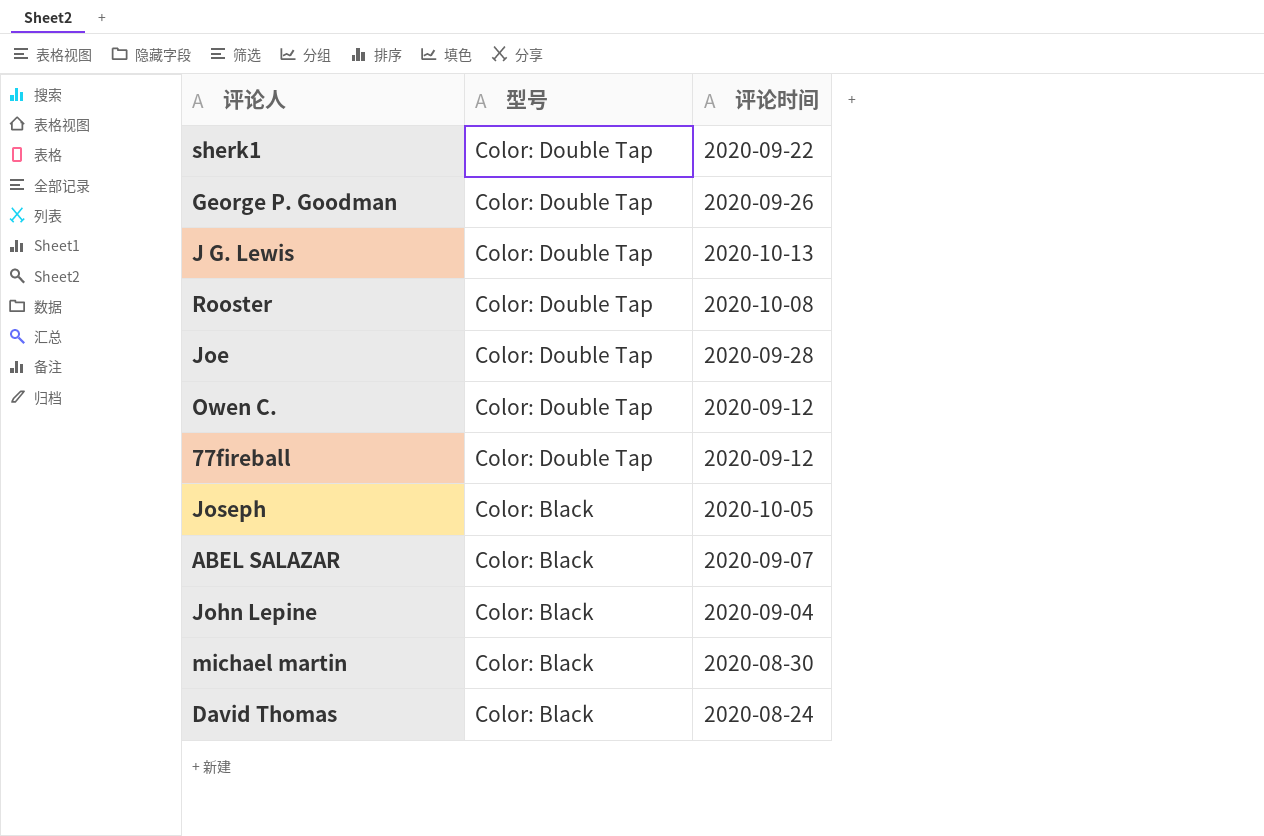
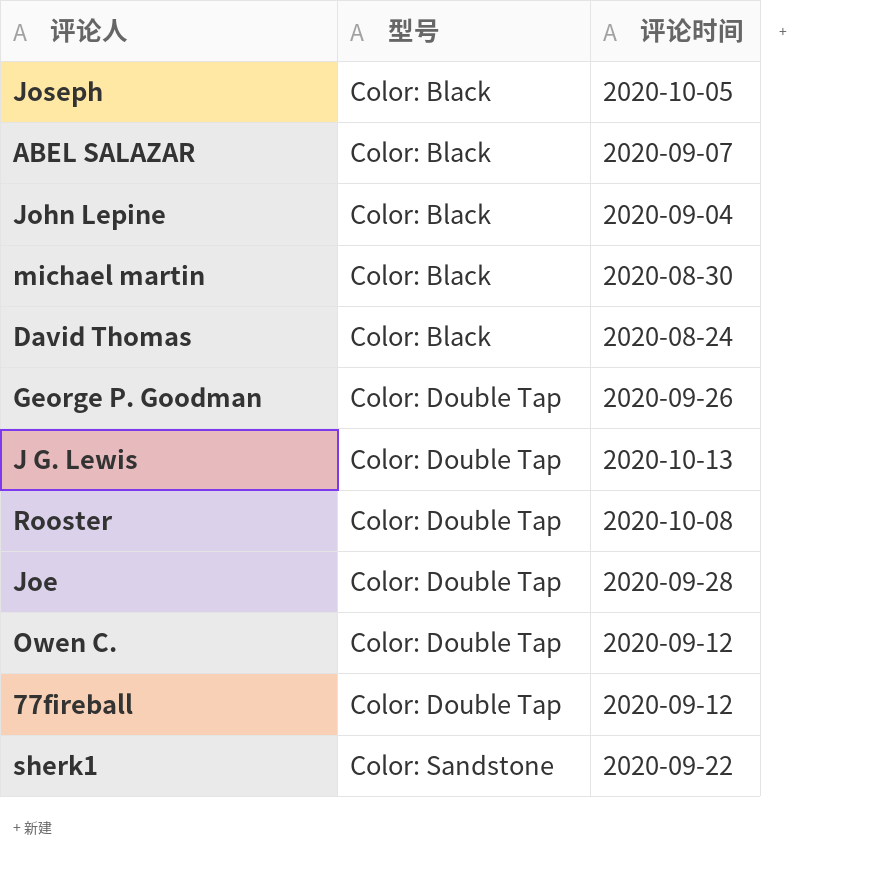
row order: 型号 descending -> 型号 ascending
sherk1 | 型号: Color: Double Tap -> Color: Sandstone

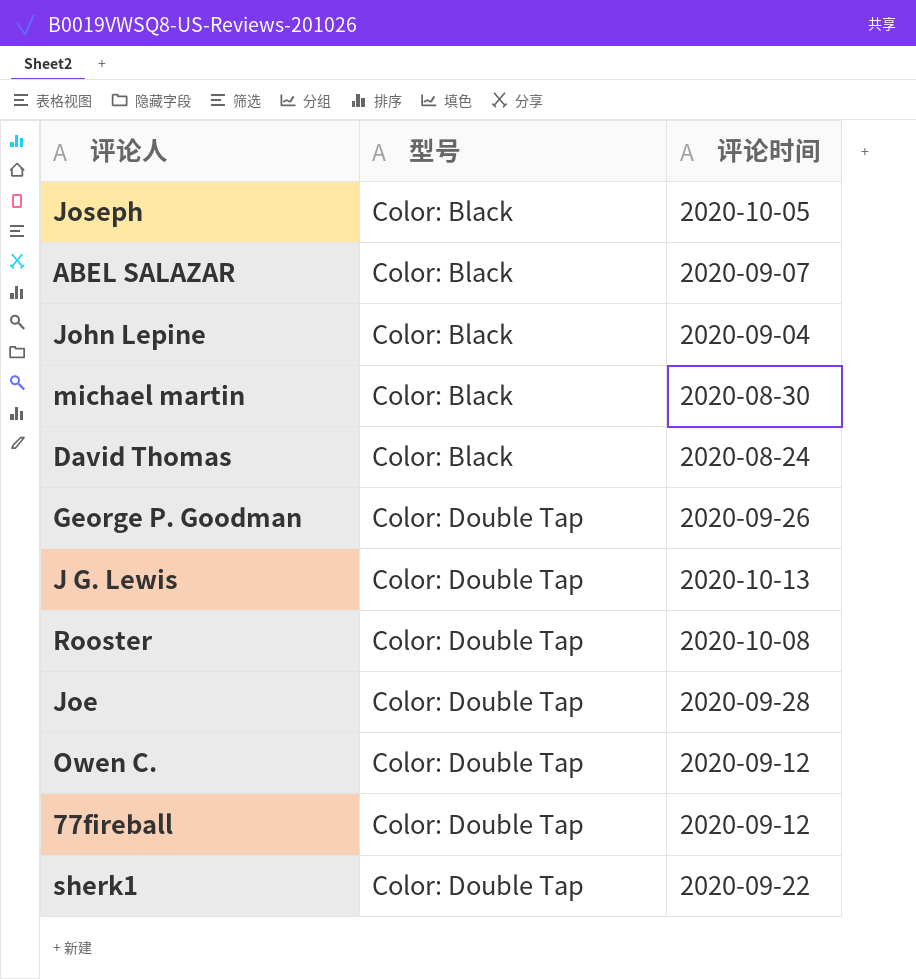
sherk1 | 型号: Color: Sandstone -> Color: Double Tap

